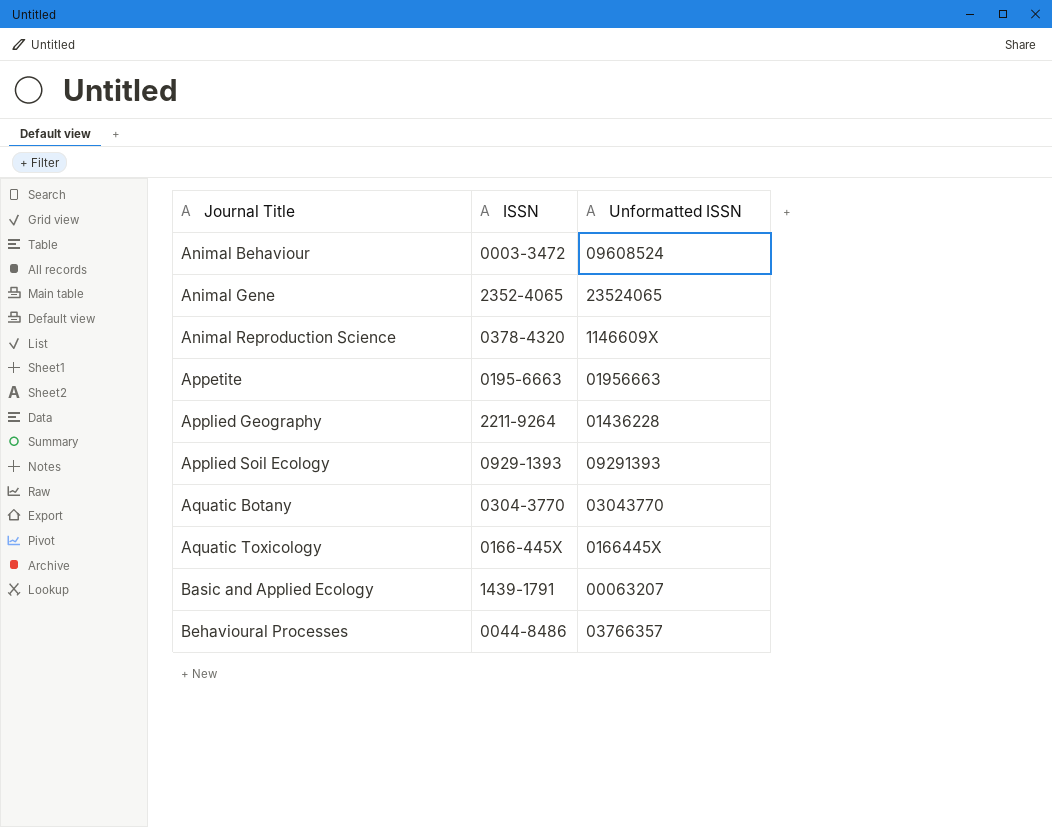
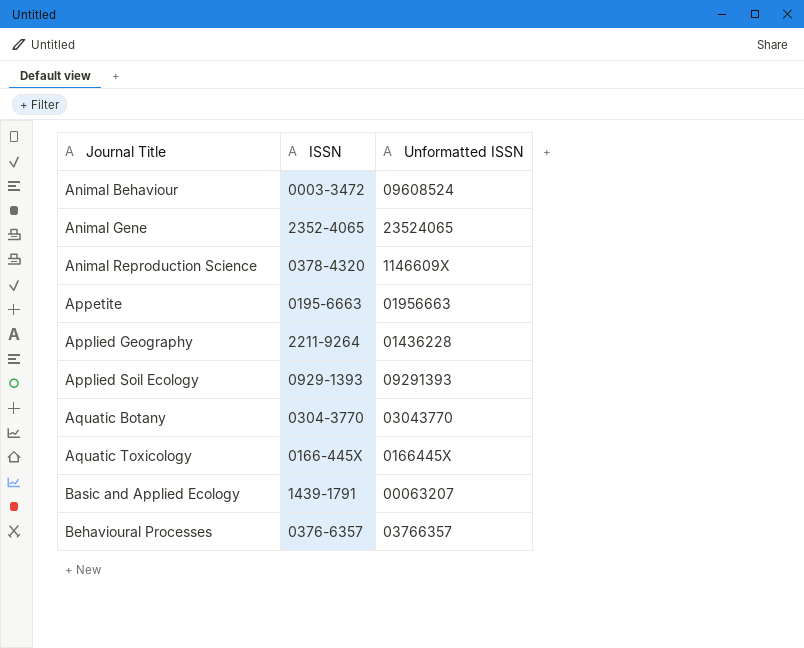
Behavioural Processes | ISSN: 0044-8486 -> 0376-6357

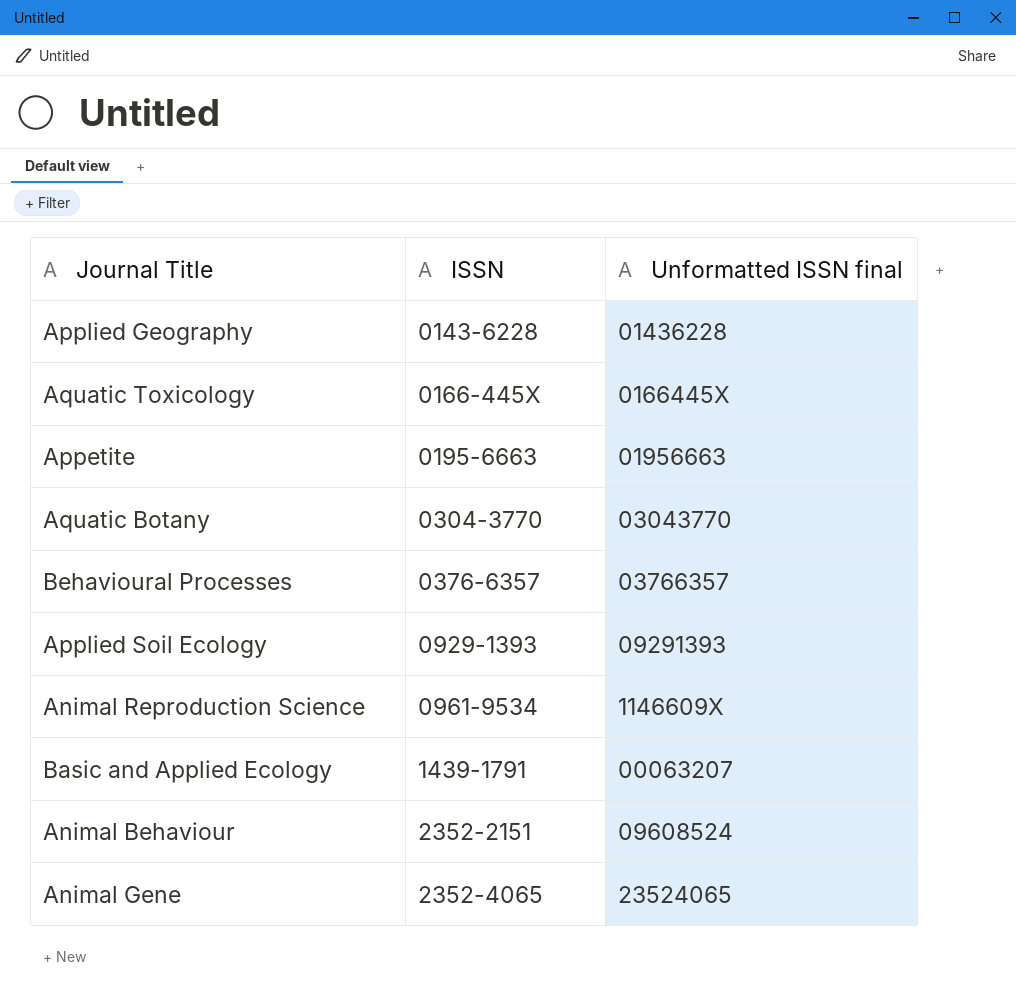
row order: Journal Title ascending -> ISSN ascending
column name: Unformatted ISSN -> Unformatted ISSN final
Applied Geography | ISSN: 2211-9264 -> 0143-6228
Animal Reproduction Science | ISSN: 0378-4320 -> 0961-9534
Animal Behaviour | ISSN: 0003-3472 -> 2352-2151

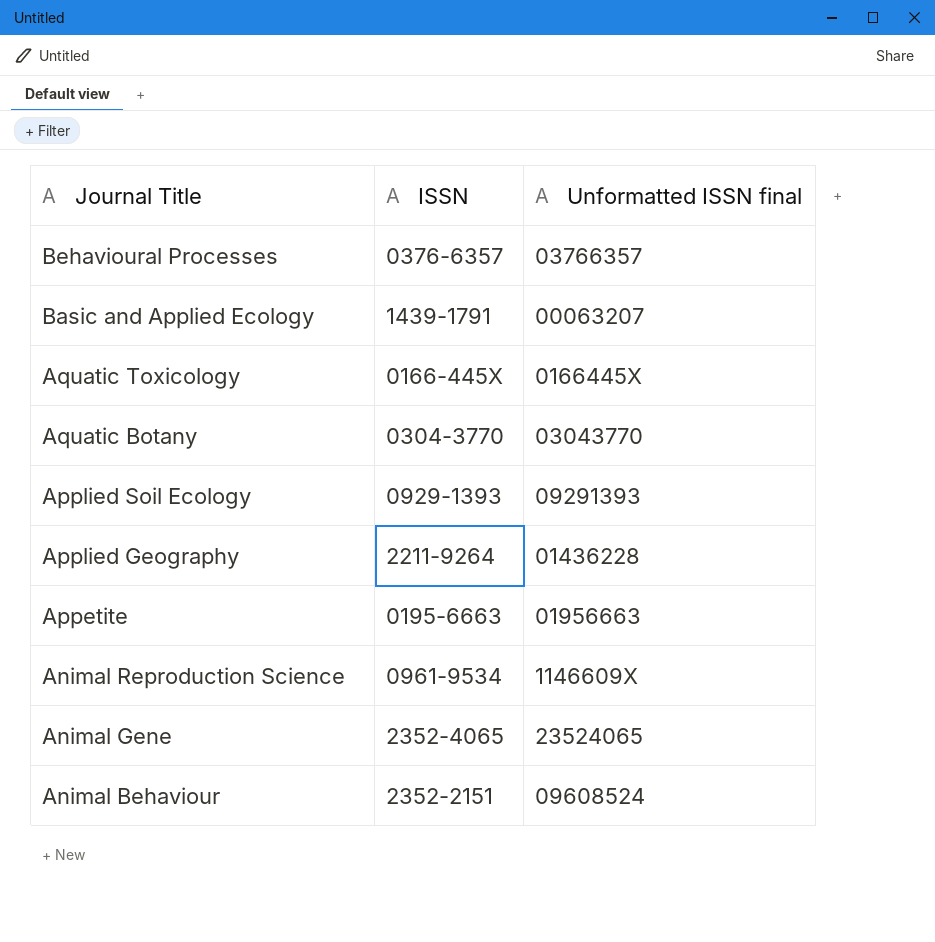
row order: ISSN ascending -> Journal Title descending
Applied Geography | ISSN: 0143-6228 -> 2211-9264

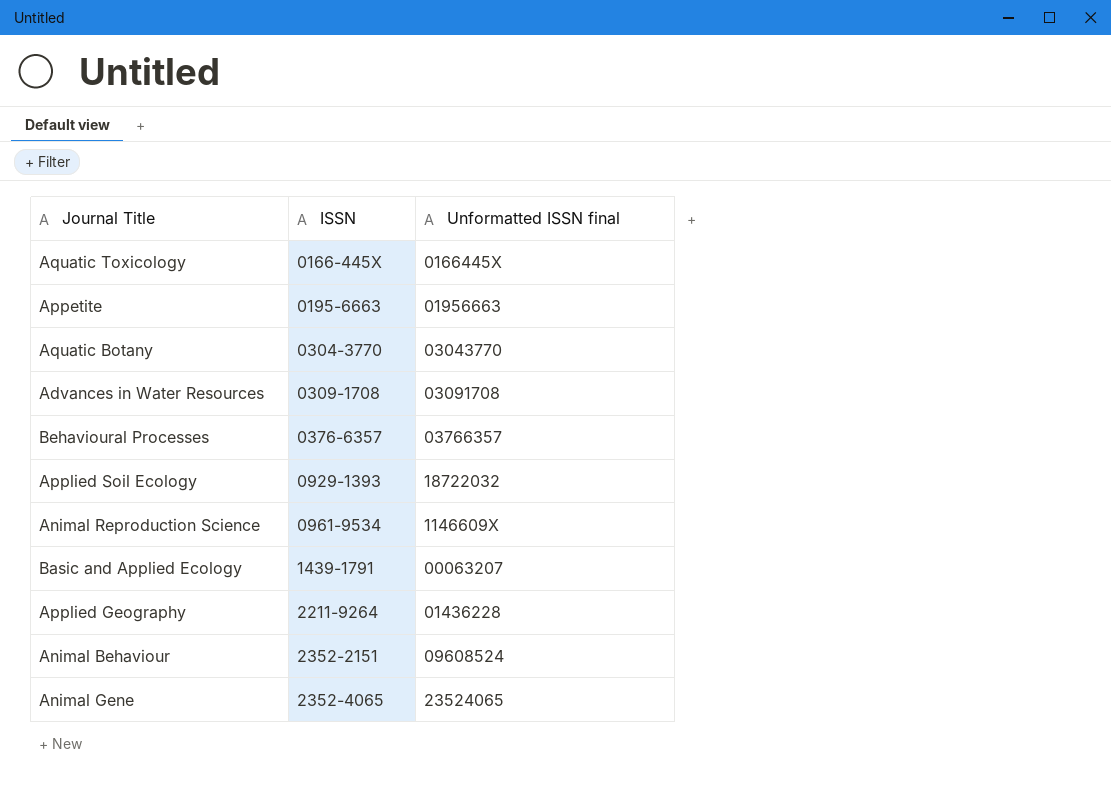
row order: Journal Title descending -> ISSN ascending
row Advances in Water Resources: none -> 0309-1708 | 03091708
Applied Soil Ecology | Unformatted ISSN final: 09291393 -> 18722032

